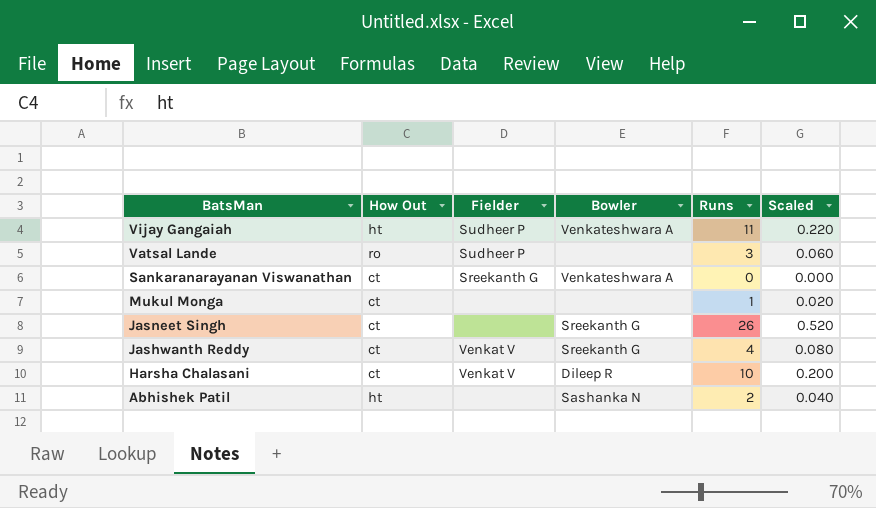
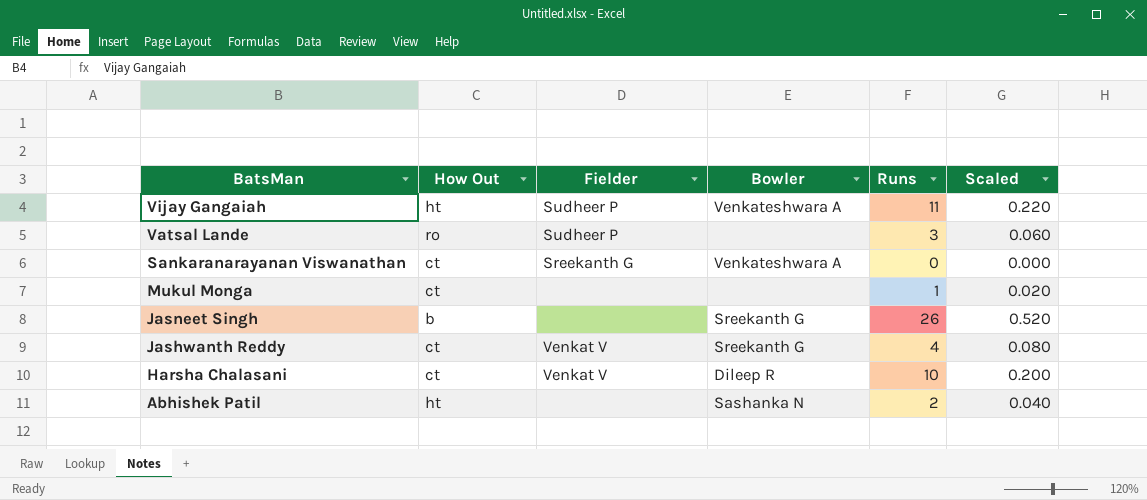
Jasneet Singh | How Out: ct -> b

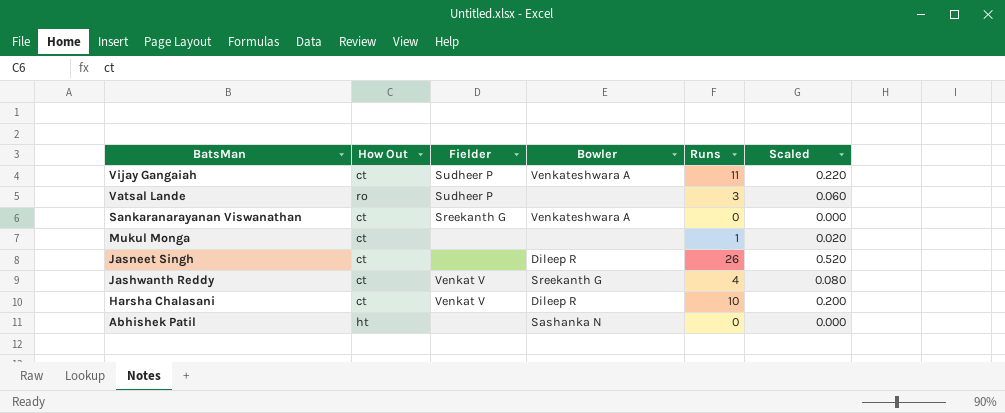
Vijay Gangaiah | How Out: ht -> ct
Jasneet Singh | How Out: b -> ct
Jasneet Singh | Bowler: Sreekanth G -> Dileep R
Abhishek Patil | Runs: 2 -> 0
Abhishek Patil | Scaled: 0.040 -> 0.000

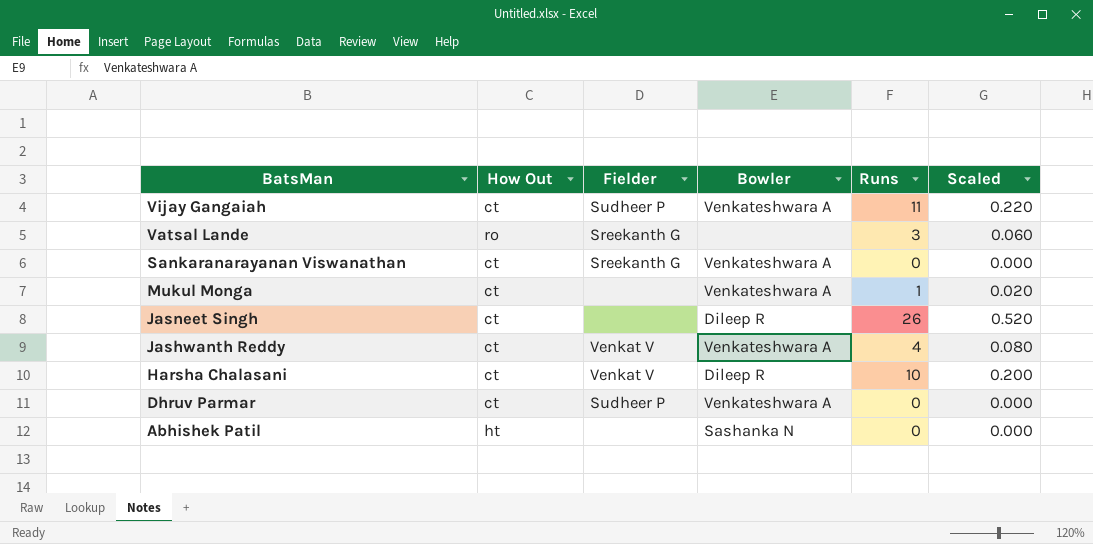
Vatsal Lande | Fielder: Sudheer P -> Sreekanth G
Mukul Monga | Bowler: none -> Venkateshwara A
Jashwanth Reddy | Bowler: Sreekanth G -> Venkateshwara A
row Dhruv Parmar: none -> ct | Sudheer P | Venkateshwara A | 0 | 0.000

